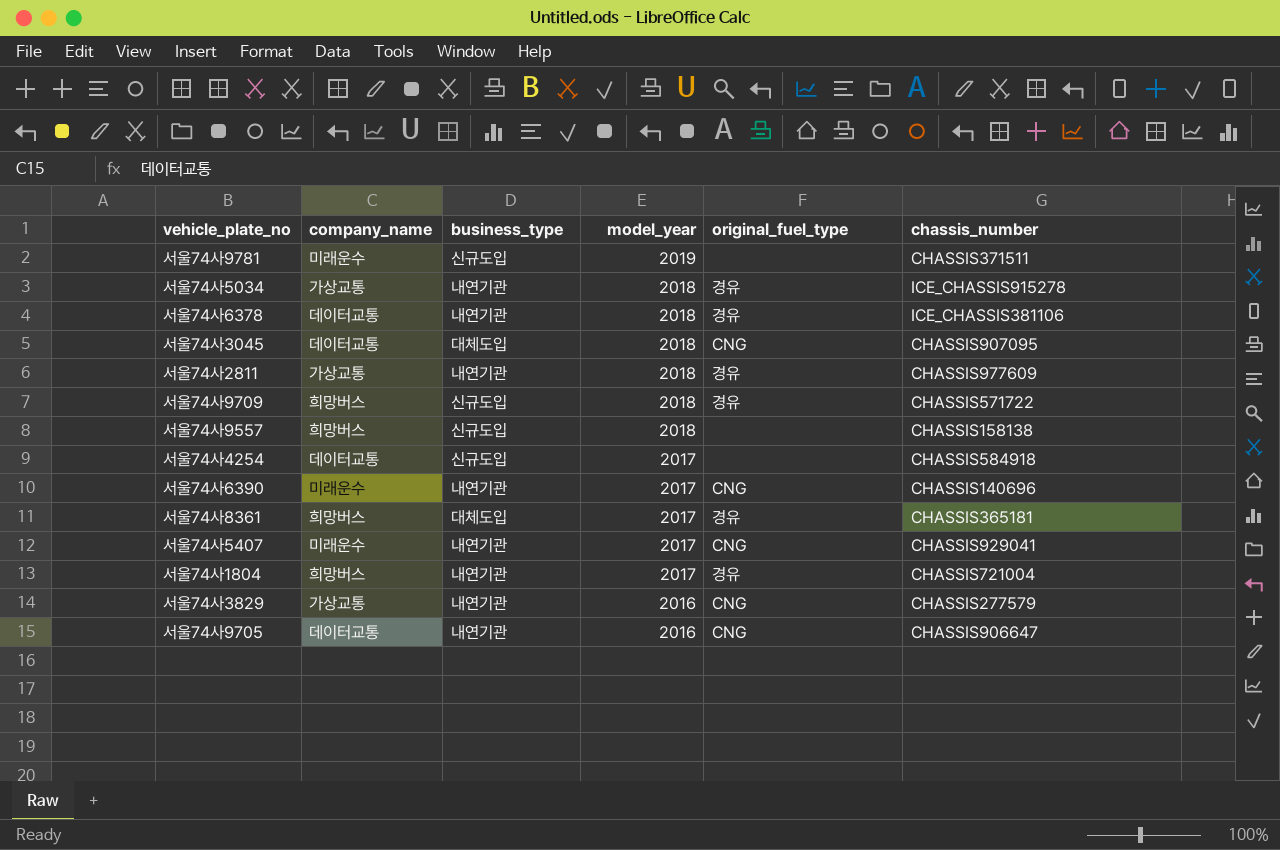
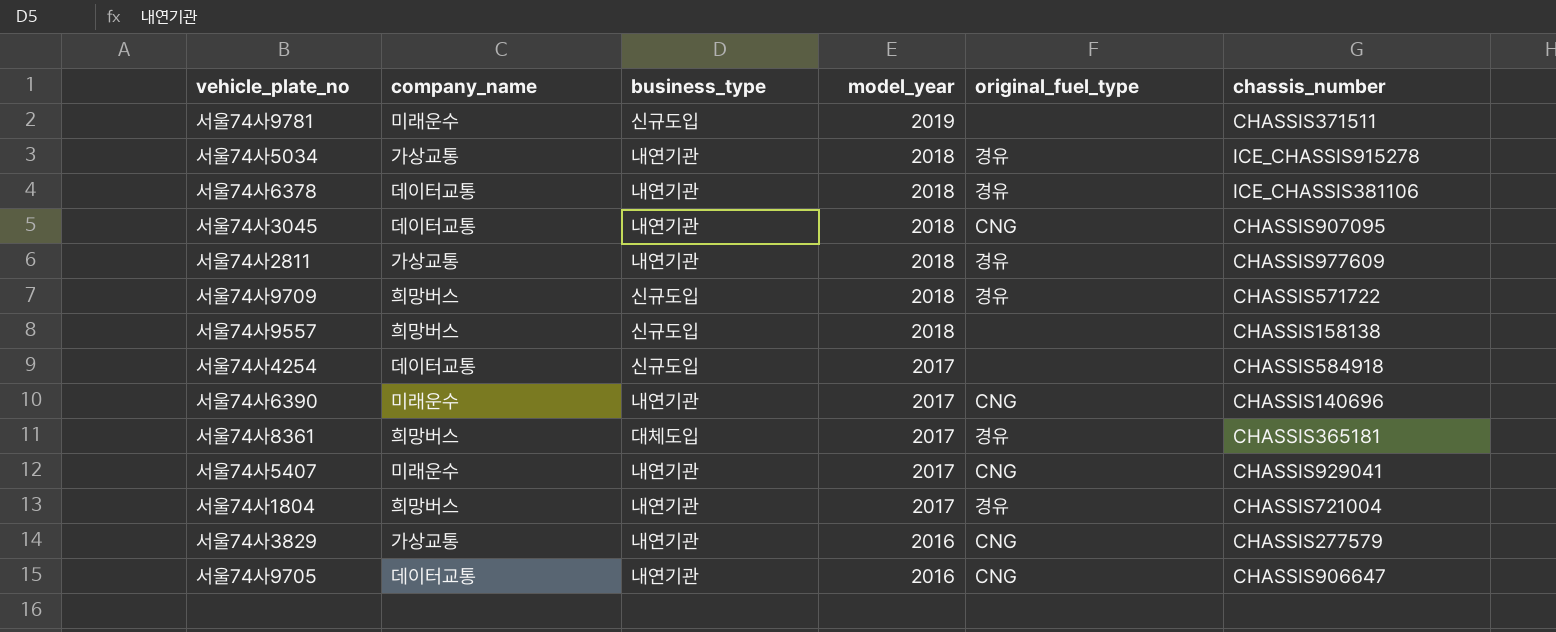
서울74사3045 | business_type: 대체도입 -> 내연기관

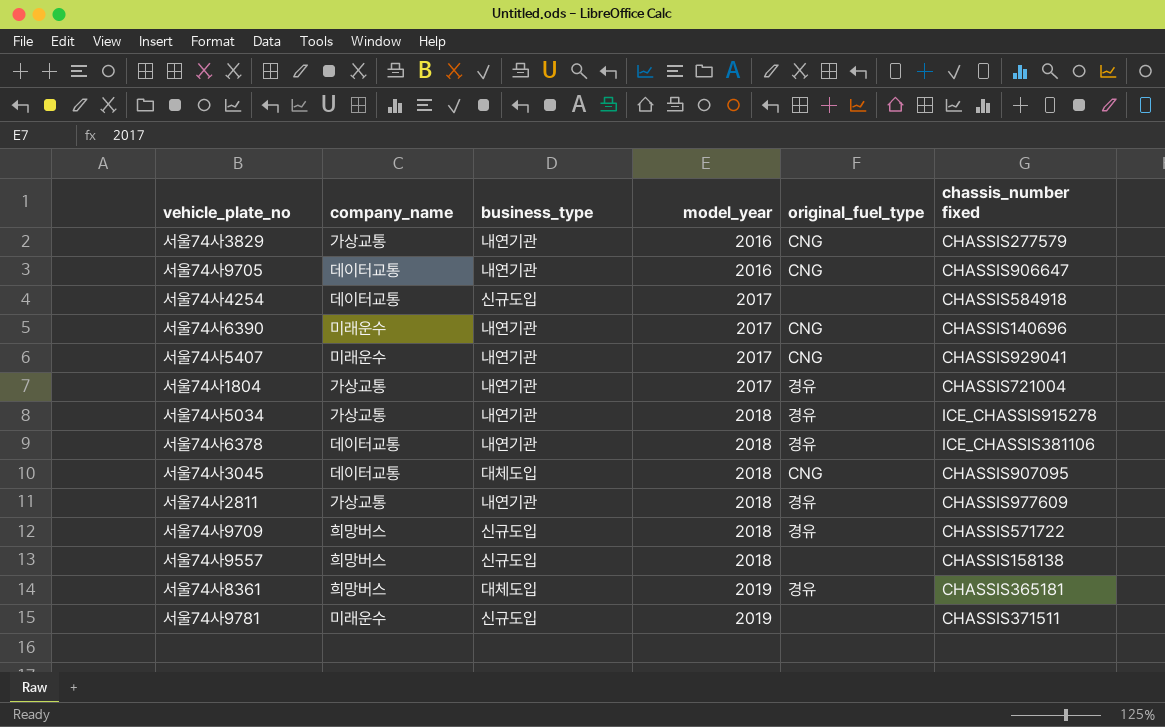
row order: model_year descending -> model_year ascending
column name: chassis_number -> chassis_number fixed
서울74사1804 | company_name: 희망버스 -> 가상교통
서울74사3045 | business_type: 내연기관 -> 대체도입
서울74사8361 | model_year: 2017 -> 2019

